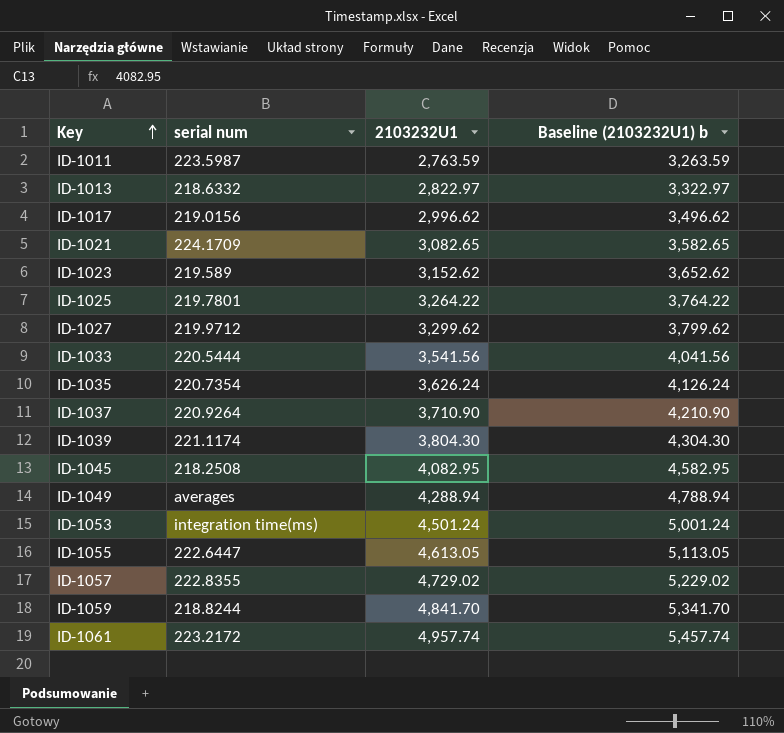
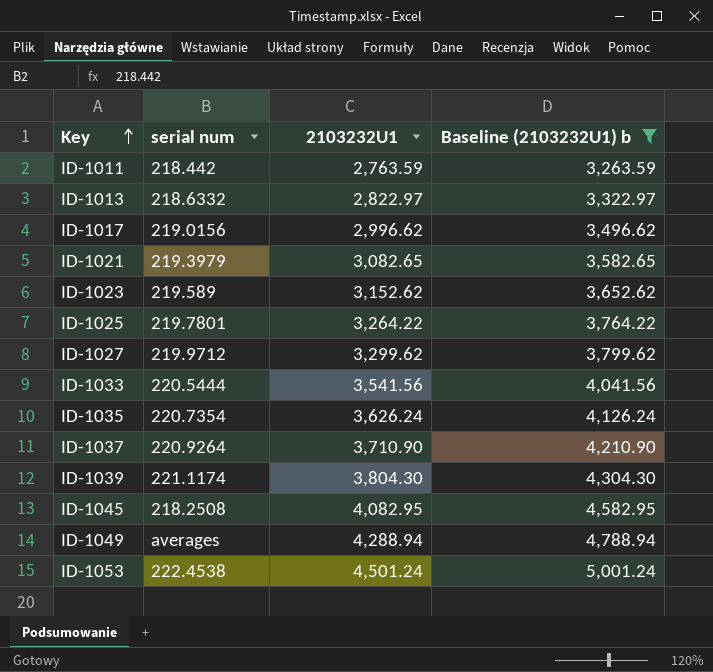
filter: none -> Baseline (2103232U1) b <= 5,001.24
ID-1011 | serial num: 223.5987 -> 218.442
ID-1021 | serial num: 224.1709 -> 219.3979
ID-1053 | serial num: integration time(ms) -> 222.4538

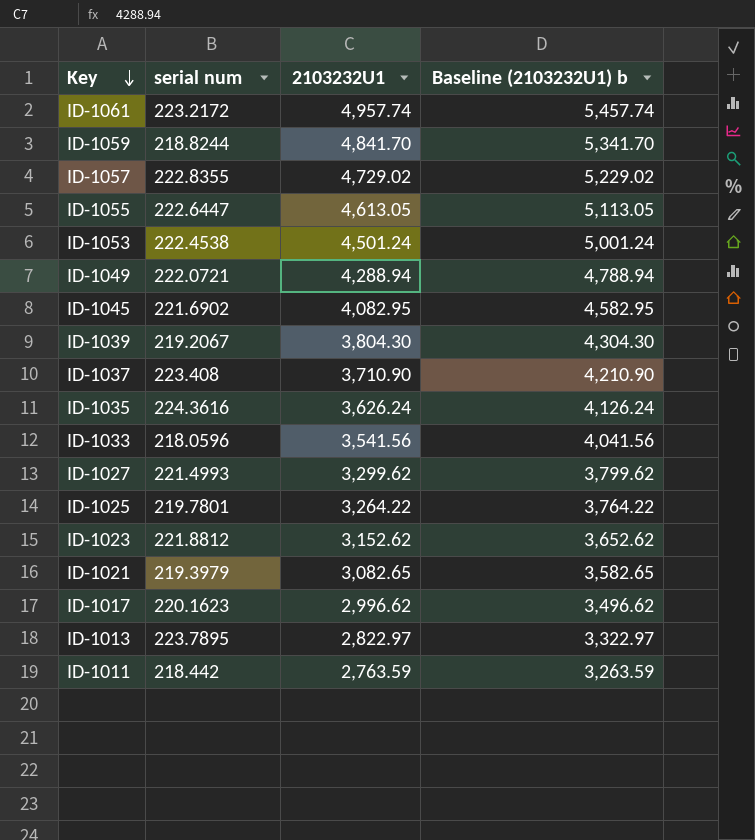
filter: Baseline (2103232U1) b <= 5,001.24 -> none
row order: Key ascending -> Key descending
ID-1049 | serial num: averages -> 222.0721
ID-1045 | serial num: 218.2508 -> 221.6902
ID-1039 | serial num: 221.1174 -> 219.2067
ID-1037 | serial num: 220.9264 -> 223.408
ID-1035 | serial num: 220.7354 -> 224.3616
ID-1033 | serial num: 220.5444 -> 218.0596
ID-1027 | serial num: 219.9712 -> 221.4993
ID-1023 | serial num: 219.589 -> 221.8812
ID-1017 | serial num: 219.0156 -> 220.1623
ID-1013 | serial num: 218.6332 -> 223.7895

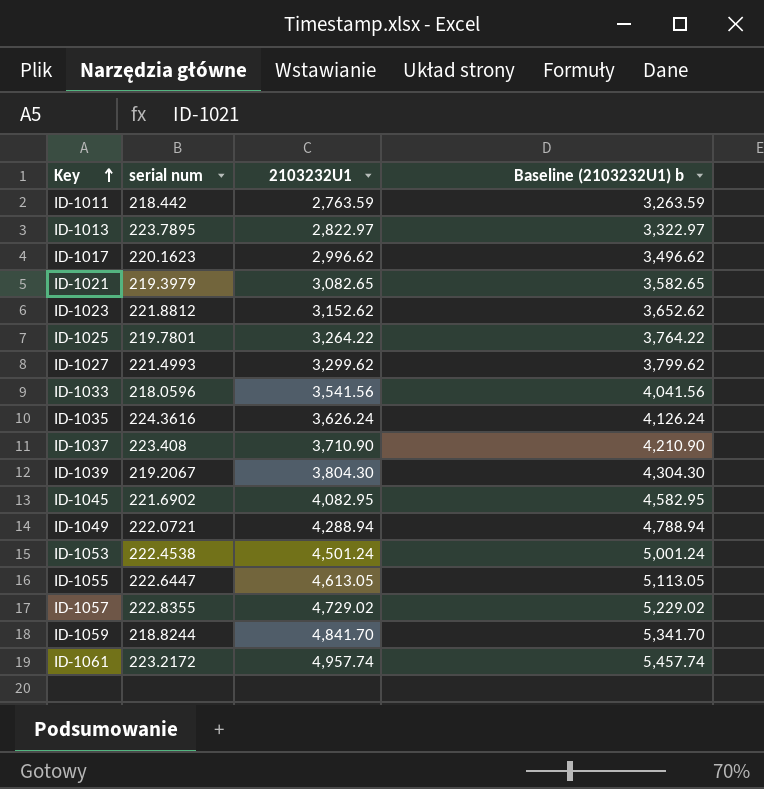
row order: Key descending -> Key ascending

